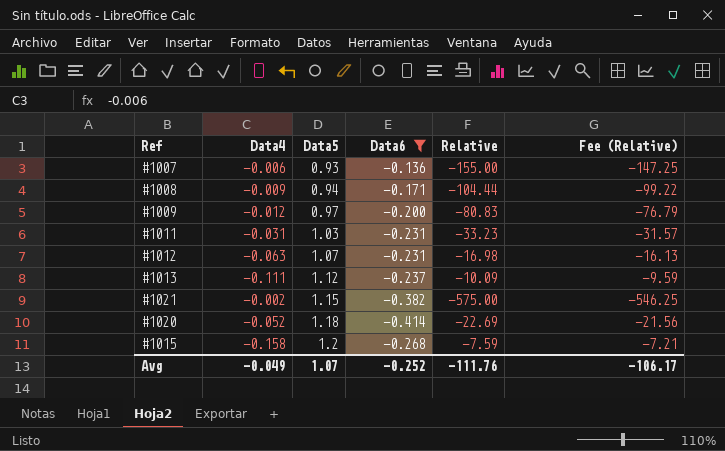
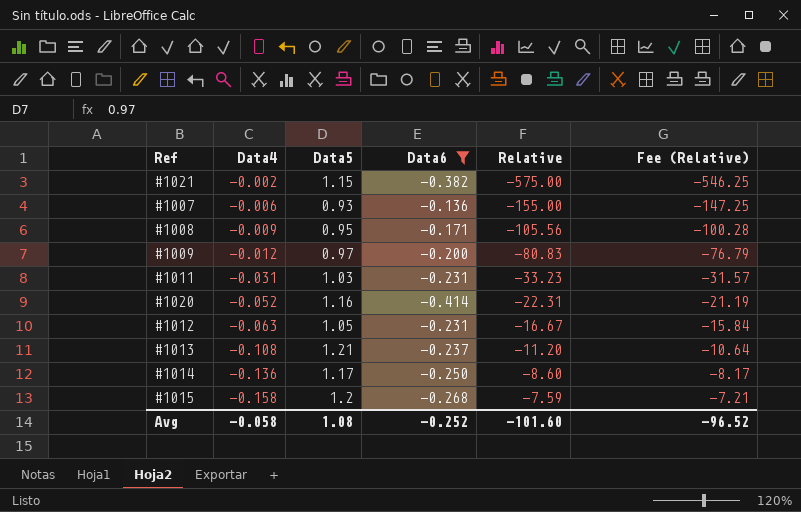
row order: Data5 ascending -> Data4 descending
#1008 | Data5: 0.94 -> 0.95
#1008 | Relative: -104.44 -> -105.56
#1008 | Fee (Relative): -99.22 -> -100.28
#1020 | Data5: 1.18 -> 1.16
#1020 | Relative: -22.69 -> -22.31
#1020 | Fee (Relative): -21.56 -> -21.19
#1012 | Data5: 1.07 -> 1.05
#1012 | Relative: -16.98 -> -16.67
#1012 | Fee (Relative): -16.13 -> -15.84
#1013 | Data4: -0.111 -> -0.108
#1013 | Data5: 1.12 -> 1.21
#1013 | Relative: -10.09 -> -11.20
#1013 | Fee (Relative): -9.59 -> -10.64
row #1014: none -> -0.136 | 1.17 | -0.250 | -8.60 | -8.17
Avg | Data4: -0.049 -> -0.058
Avg | Data5: 1.07 -> 1.08
Avg | Relative: -111.76 -> -101.60
Avg | Fee (Relative): -106.17 -> -96.52

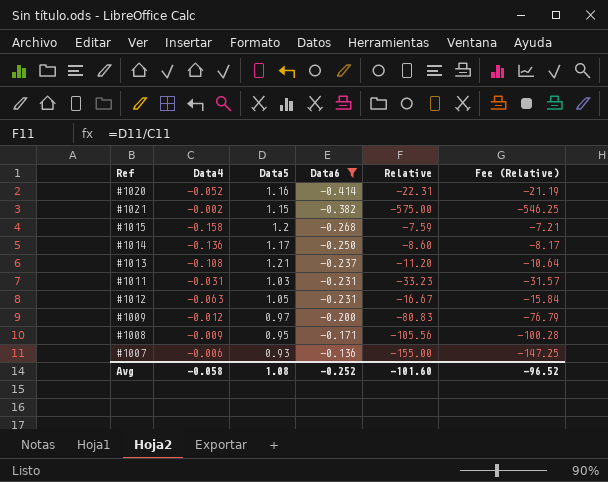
row order: Data4 descending -> Data6 ascending

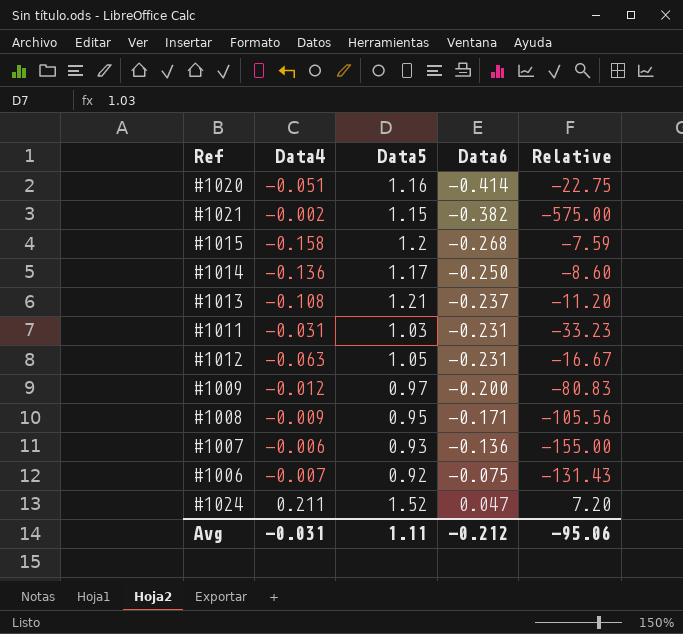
filter: Data6 <= -0.136 -> none
column Fee (Relative) | formula: [Relative] * 0.95 -> none
#1020 | Data4: -0.052 -> -0.051
#1020 | Relative: -22.31 -> -22.75
Avg | Data4: -0.058 -> -0.031
Avg | Data5: 1.08 -> 1.11
Avg | Data6: -0.252 -> -0.212
Avg | Relative: -101.60 -> -95.06

